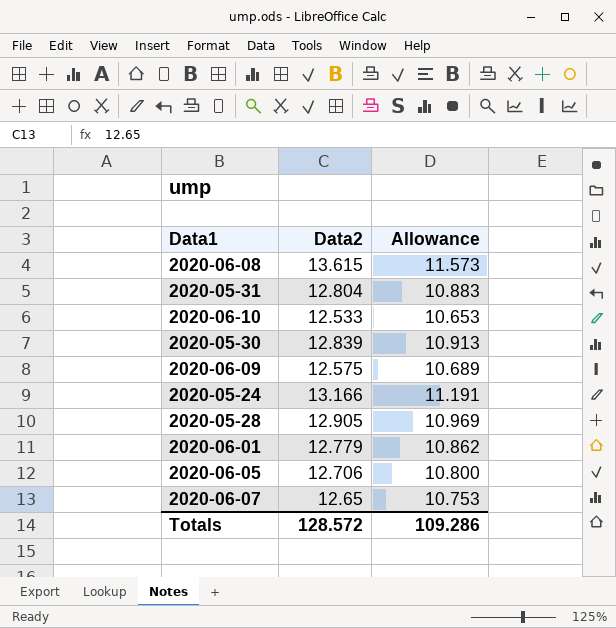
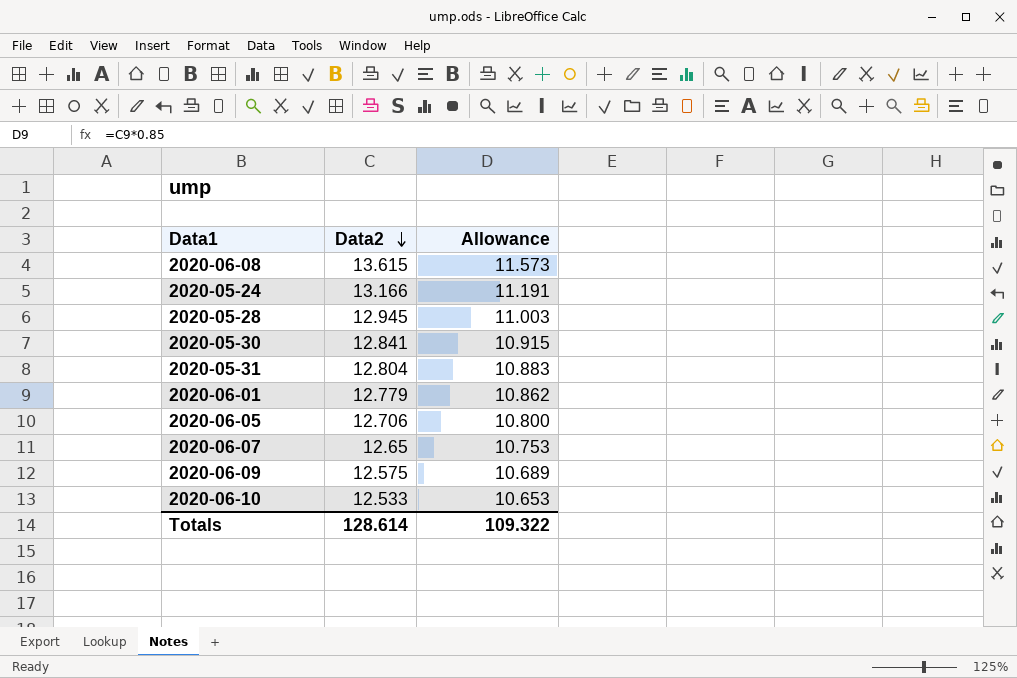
row order: none -> Data2 descending
2020-05-28 | Data2: 12.905 -> 12.945
2020-05-28 | Allowance: 10.969 -> 11.003
2020-05-30 | Data2: 12.839 -> 12.841
2020-05-30 | Allowance: 10.913 -> 10.915
Totals | Data2: 128.572 -> 128.614
Totals | Allowance: 109.286 -> 109.322

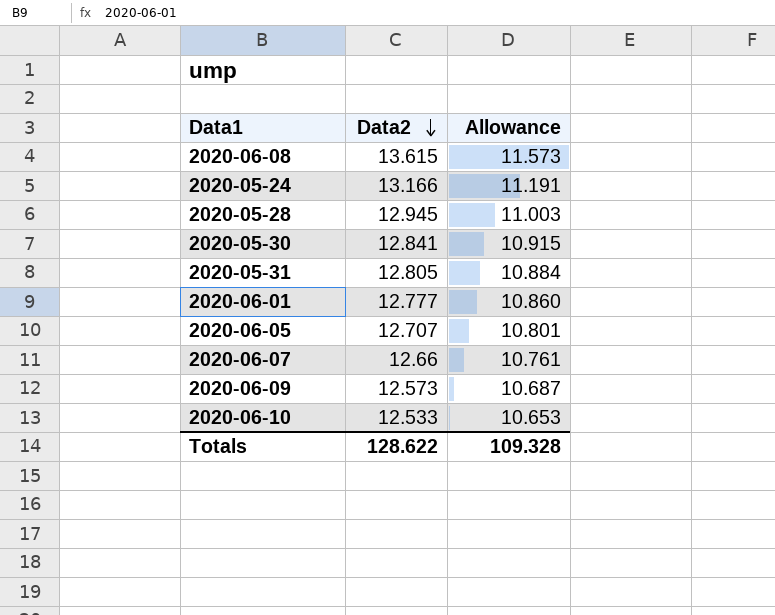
2020-05-31 | Data2: 12.804 -> 12.805
2020-05-31 | Allowance: 10.883 -> 10.884
2020-06-01 | Data2: 12.779 -> 12.777
2020-06-01 | Allowance: 10.862 -> 10.860
2020-06-05 | Data2: 12.706 -> 12.707
2020-06-05 | Allowance: 10.800 -> 10.801
2020-06-07 | Data2: 12.65 -> 12.66
2020-06-07 | Allowance: 10.753 -> 10.761
2020-06-09 | Data2: 12.575 -> 12.573
2020-06-09 | Allowance: 10.689 -> 10.687
Totals | Data2: 128.614 -> 128.622
Totals | Allowance: 109.322 -> 109.328

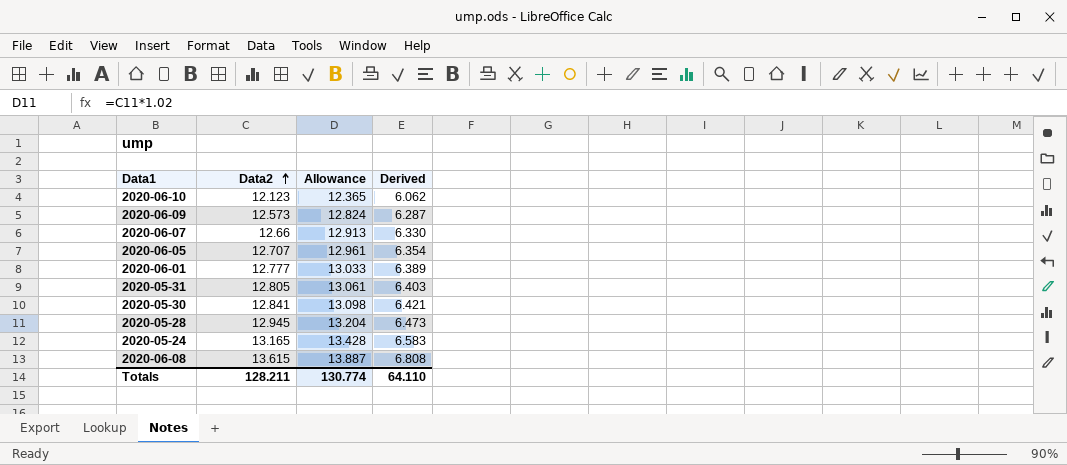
row order: Data2 descending -> Data2 ascending
column Allowance | formula: [Data2] * 0.85 -> [Data2] * 1.02
column Derived | formula: none -> [Data2] * 0.5
2020-06-10 | Data2: 12.533 -> 12.123
2020-05-24 | Data2: 13.166 -> 13.165
Totals | Data2: 128.622 -> 128.211
Totals | Allowance: 109.328 -> 130.774

